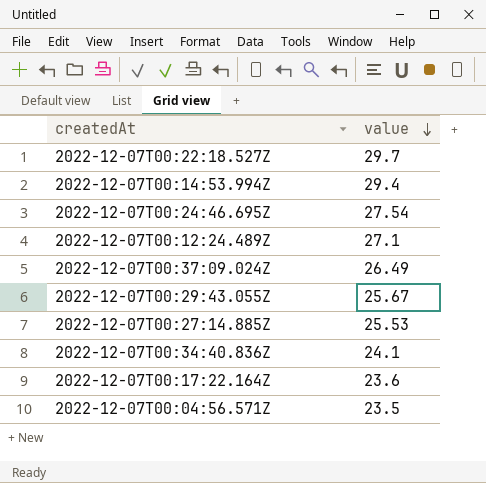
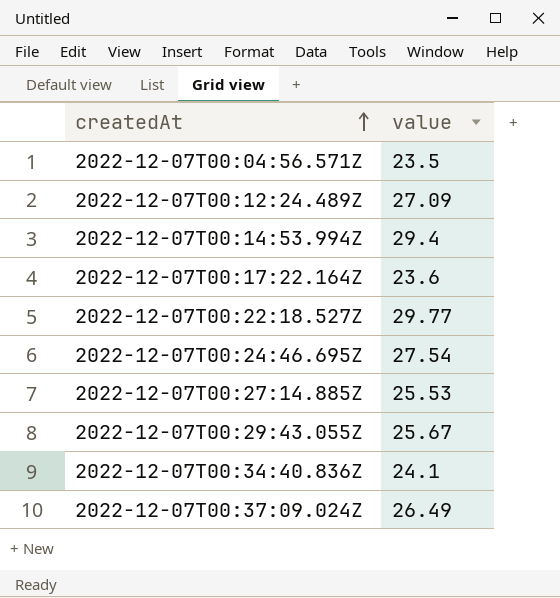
row order: value descending -> createdAt ascending
2022-12-07T00:12:24.489Z | value: 27.1 -> 27.09
2022-12-07T00:22:18.527Z | value: 29.7 -> 29.77

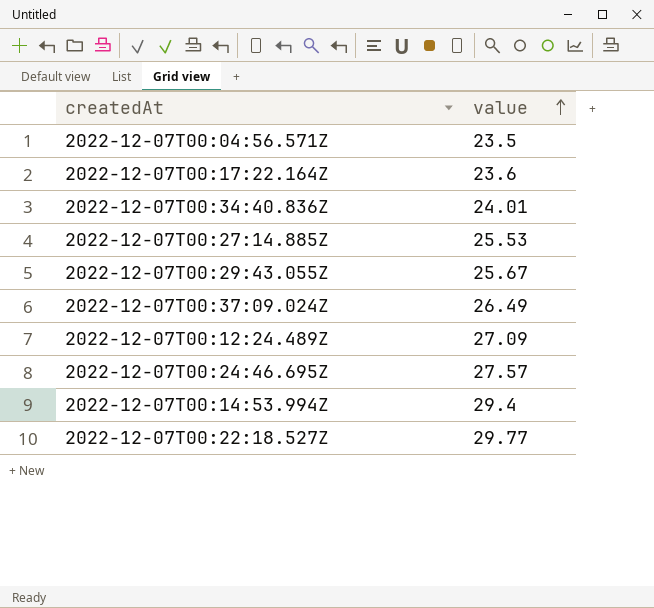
row order: createdAt ascending -> value ascending
2022-12-07T00:34:40.836Z | value: 24.1 -> 24.01
2022-12-07T00:24:46.695Z | value: 27.54 -> 27.57

